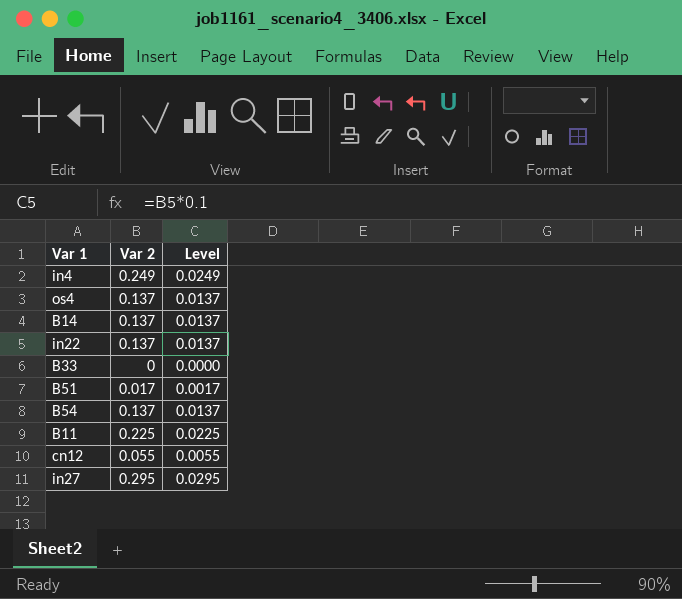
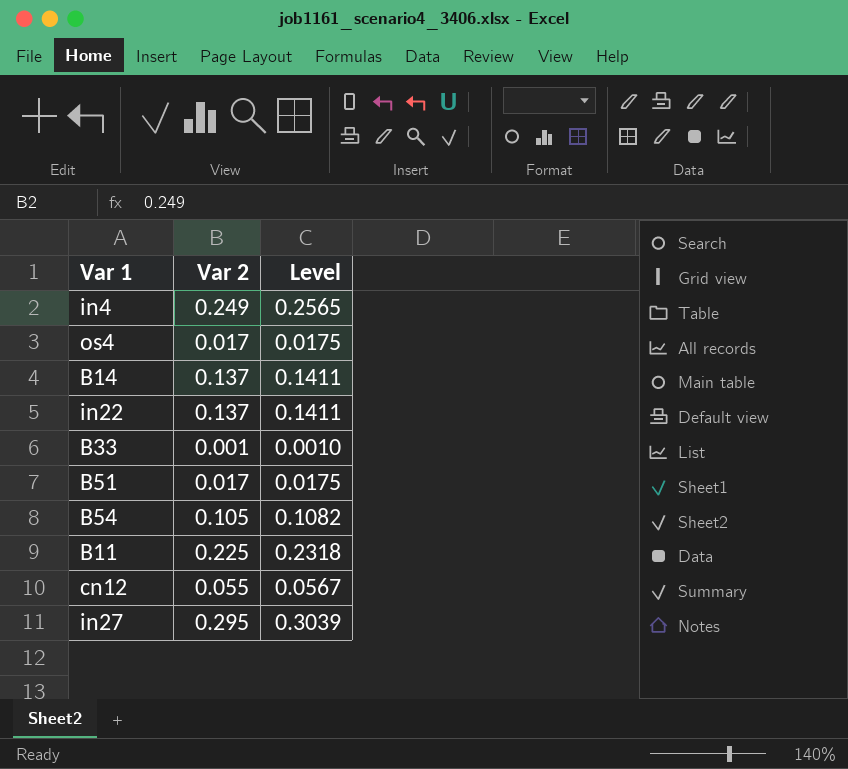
column Level | formula: [Var 2] * 0.1 -> [Var 2] * 1.03
os4 | Var 2: 0.137 -> 0.017
B33 | Var 2: 0 -> 0.001
B54 | Var 2: 0.137 -> 0.105

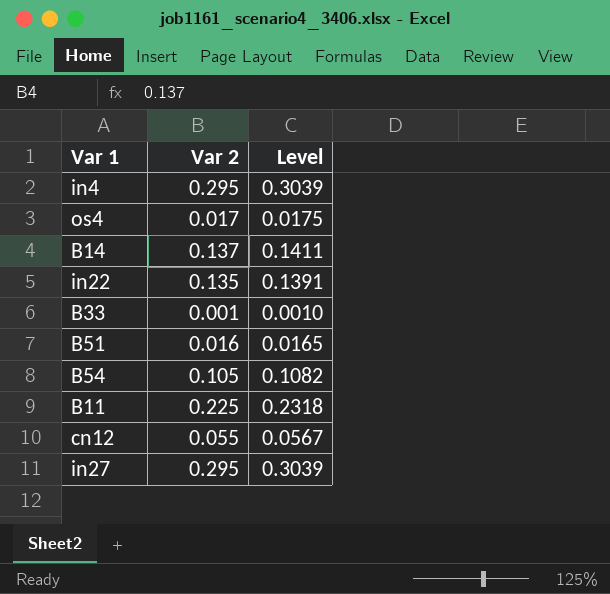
in4 | Var 2: 0.249 -> 0.295
in4 | Level: 0.2565 -> 0.3039
in22 | Var 2: 0.137 -> 0.135
in22 | Level: 0.1411 -> 0.1391
B51 | Var 2: 0.017 -> 0.016
B51 | Level: 0.0175 -> 0.0165

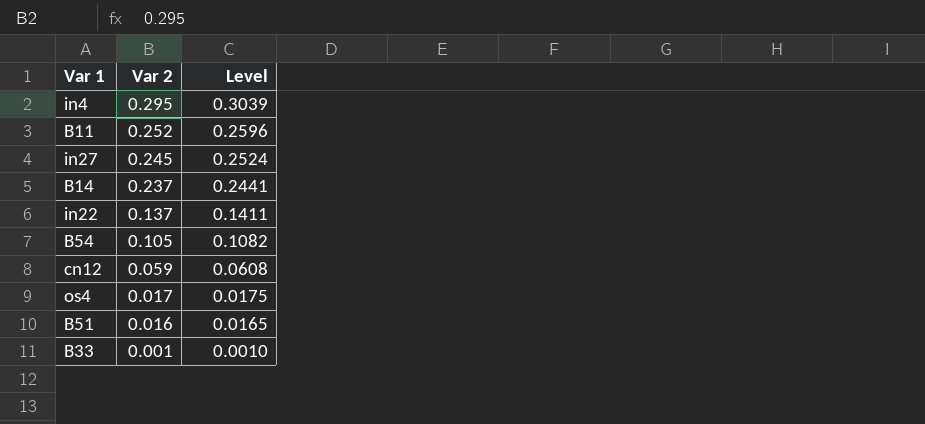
row order: none -> Var 2 descending
B11 | Var 2: 0.225 -> 0.252
B11 | Level: 0.2318 -> 0.2596
in27 | Var 2: 0.295 -> 0.245
in27 | Level: 0.3039 -> 0.2524
B14 | Var 2: 0.137 -> 0.237
B14 | Level: 0.1411 -> 0.2441
in22 | Var 2: 0.135 -> 0.137
in22 | Level: 0.1391 -> 0.1411
cn12 | Var 2: 0.055 -> 0.059
cn12 | Level: 0.0567 -> 0.0608

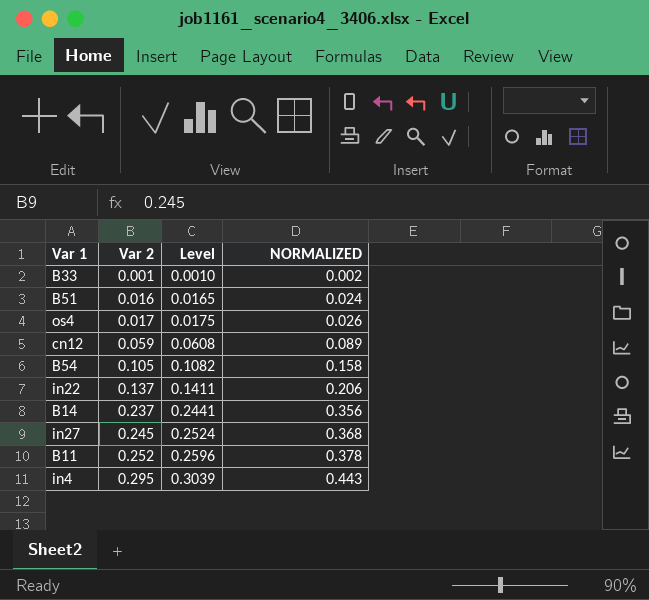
row order: Var 2 descending -> Var 2 ascending
column NORMALIZED | formula: none -> [Var 2] * 1.5

